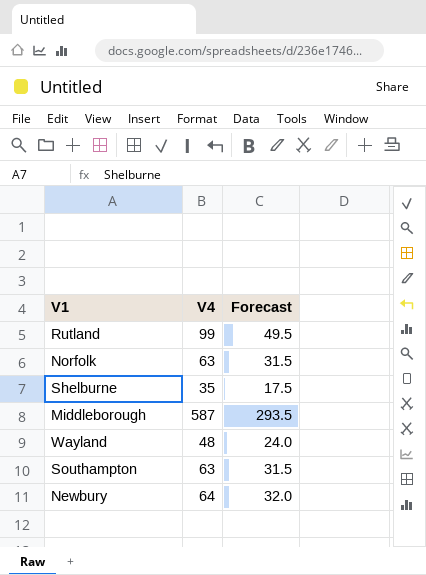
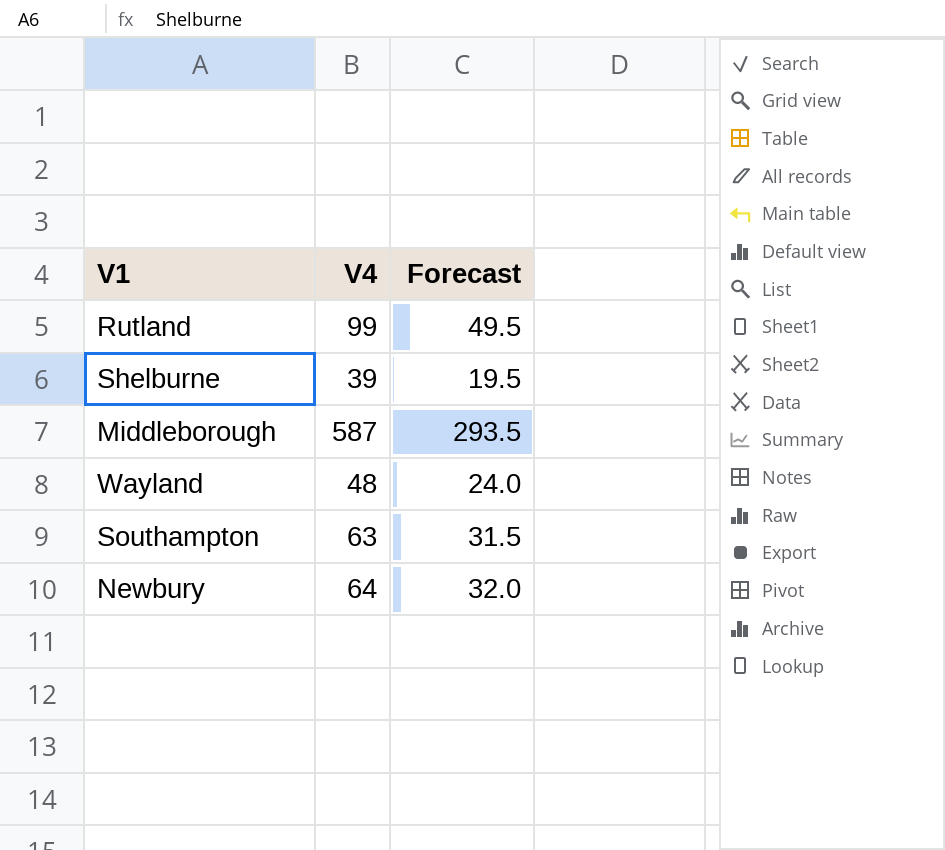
row Norfolk: 63 | 31.5 -> none
Shelburne | V4: 35 -> 39
Shelburne | Forecast: 17.5 -> 19.5

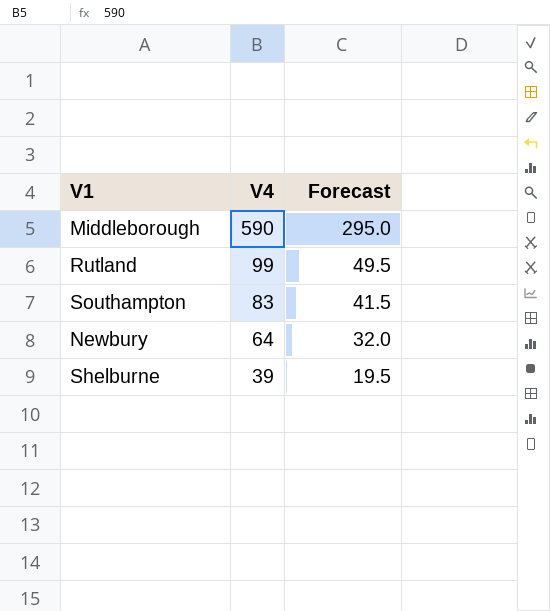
row order: none -> V4 descending
row Wayland: 48 | 24.0 -> none
Middleborough | V4: 587 -> 590
Middleborough | Forecast: 293.5 -> 295.0
Southampton | V4: 63 -> 83
Southampton | Forecast: 31.5 -> 41.5

